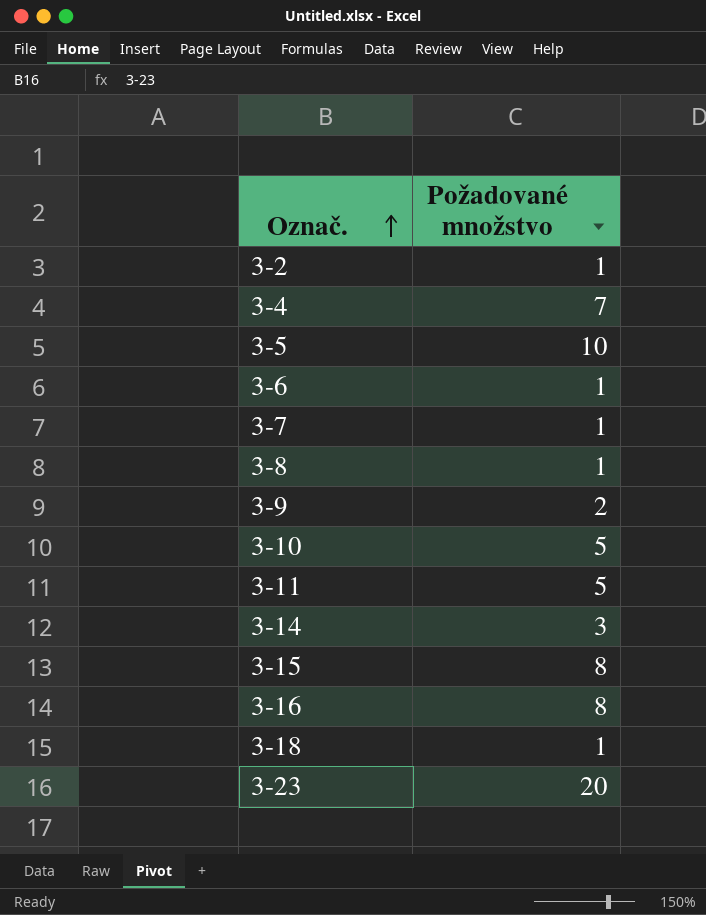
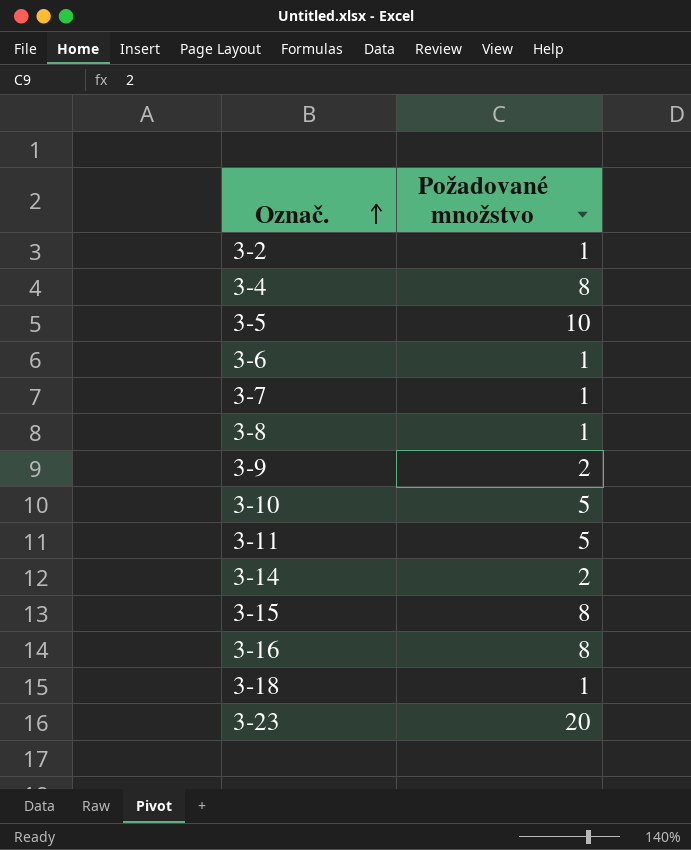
3-4 | Požadované množstvo: 7 -> 8
3-14 | Požadované množstvo: 3 -> 2

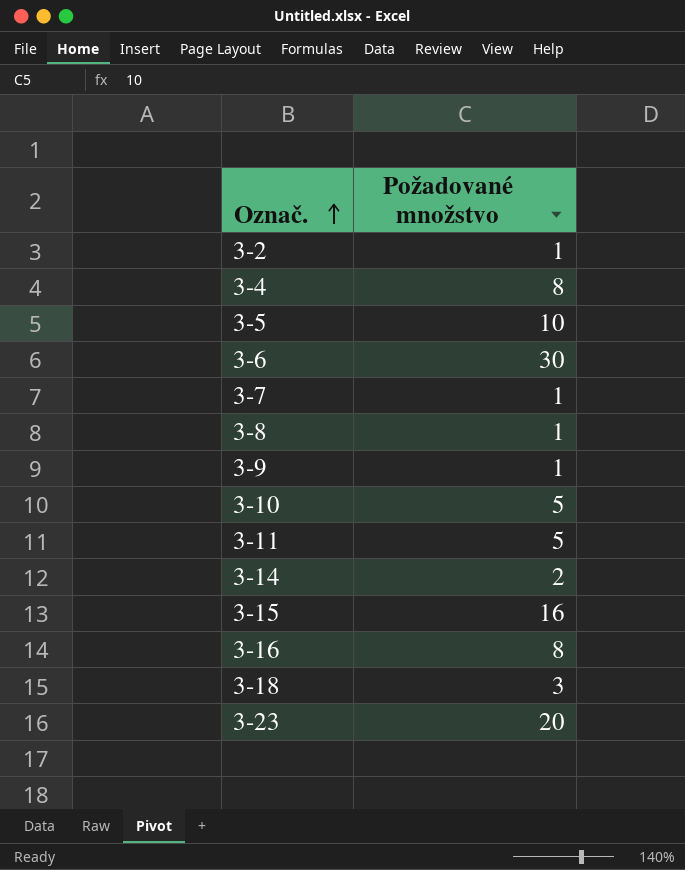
3-6 | Požadované množstvo: 1 -> 30
3-9 | Požadované množstvo: 2 -> 1
3-15 | Požadované množstvo: 8 -> 16
3-18 | Požadované množstvo: 1 -> 3

